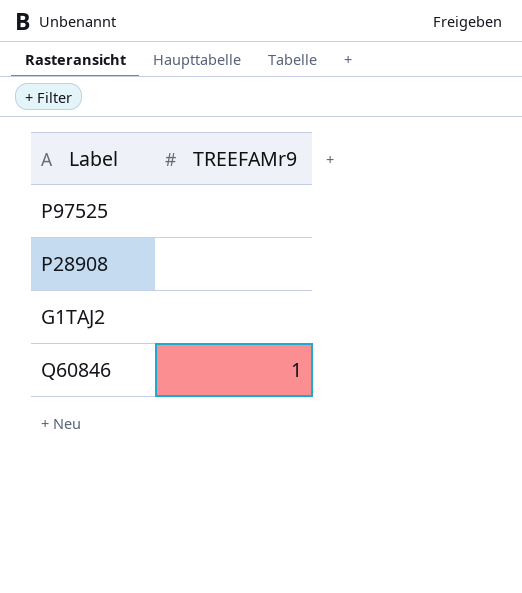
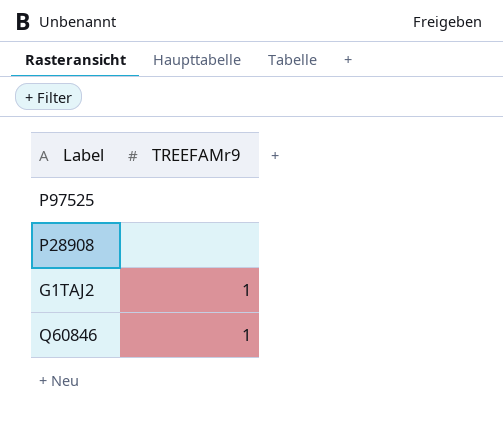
G1TAJ2 | TREEFAMr9: none -> 1

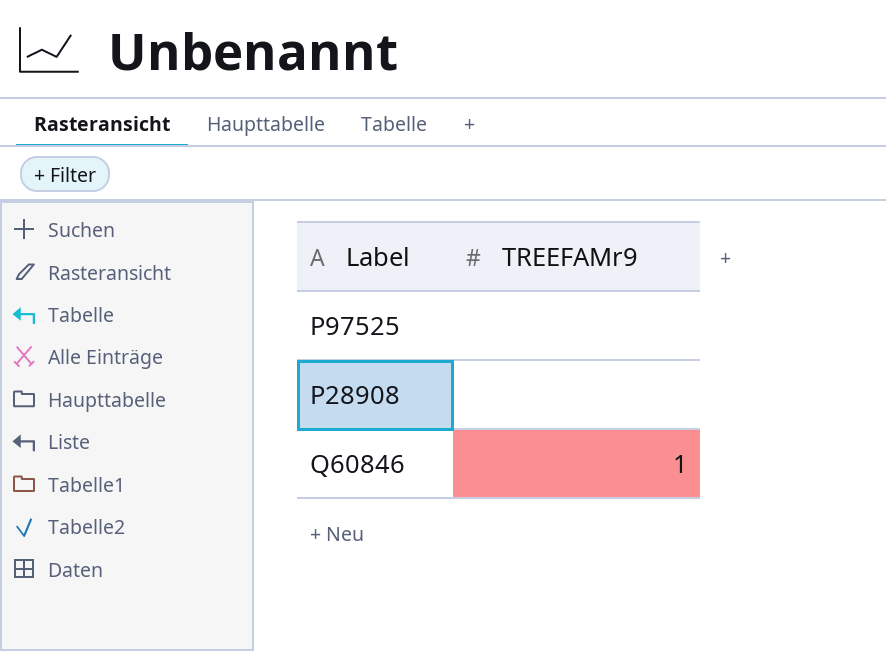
row G1TAJ2: 1 -> none

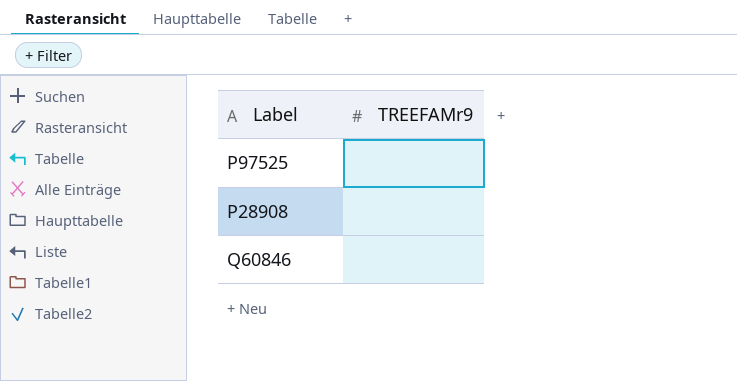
Q60846 | TREEFAMr9: 1 -> none

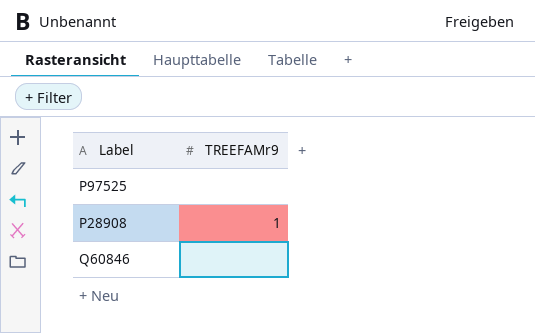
P28908 | TREEFAMr9: none -> 1

